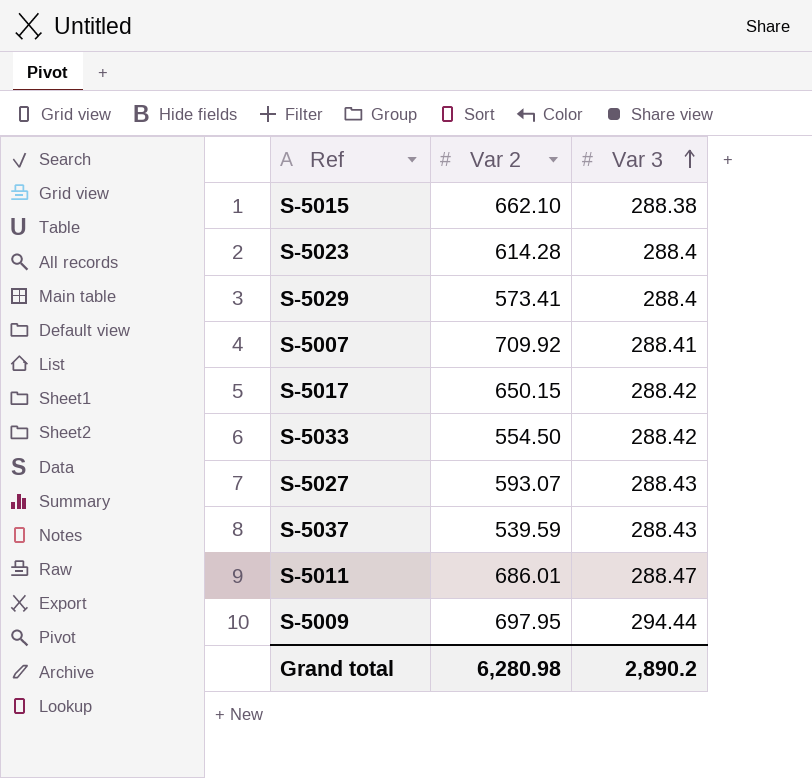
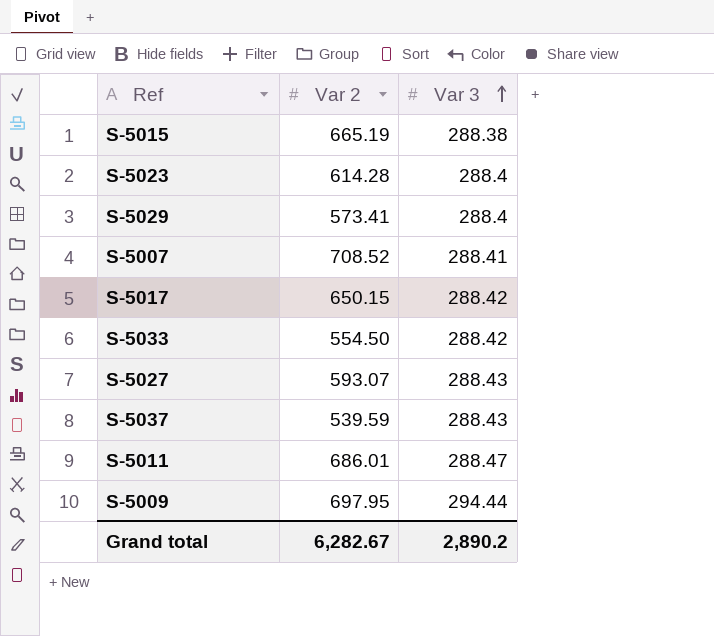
S-5015 | Var 2: 662.10 -> 665.19
S-5007 | Var 2: 709.92 -> 708.52
Grand total | Var 2: 6,280.98 -> 6,282.67

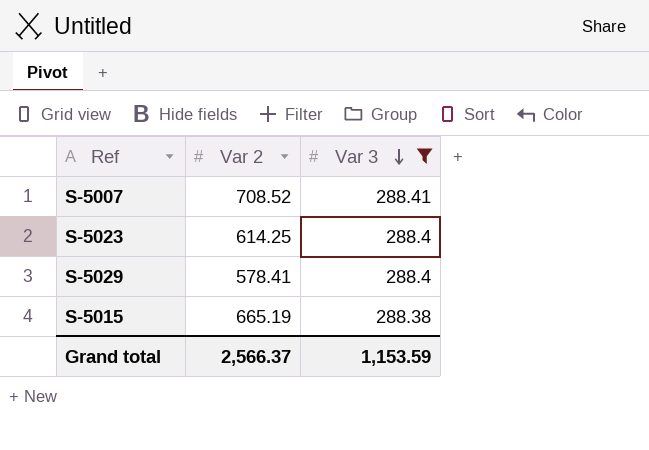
filter: none -> Var 3 <= 288.41
row order: Var 3 ascending -> Var 3 descending
S-5023 | Var 2: 614.28 -> 614.25
S-5029 | Var 2: 573.41 -> 578.41
Grand total | Var 2: 6,282.67 -> 2,566.37
Grand total | Var 3: 2,890.2 -> 1,153.59

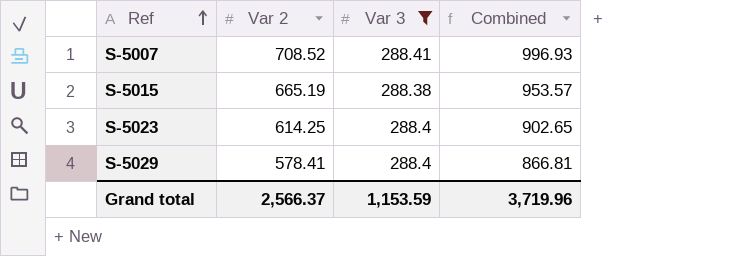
row order: Var 3 descending -> Ref ascending
column Combined | formula: none -> [Var 2] + [Var 3]

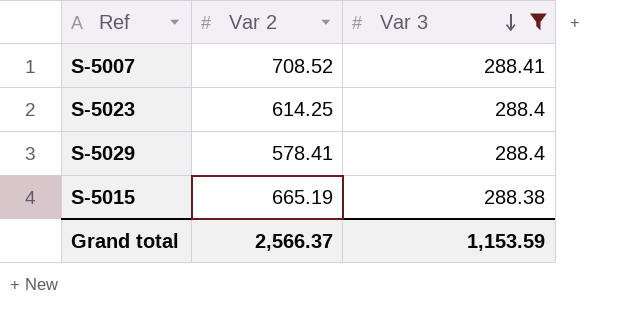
row order: Ref ascending -> Var 3 descending
column Combined | formula: [Var 2] + [Var 3] -> none

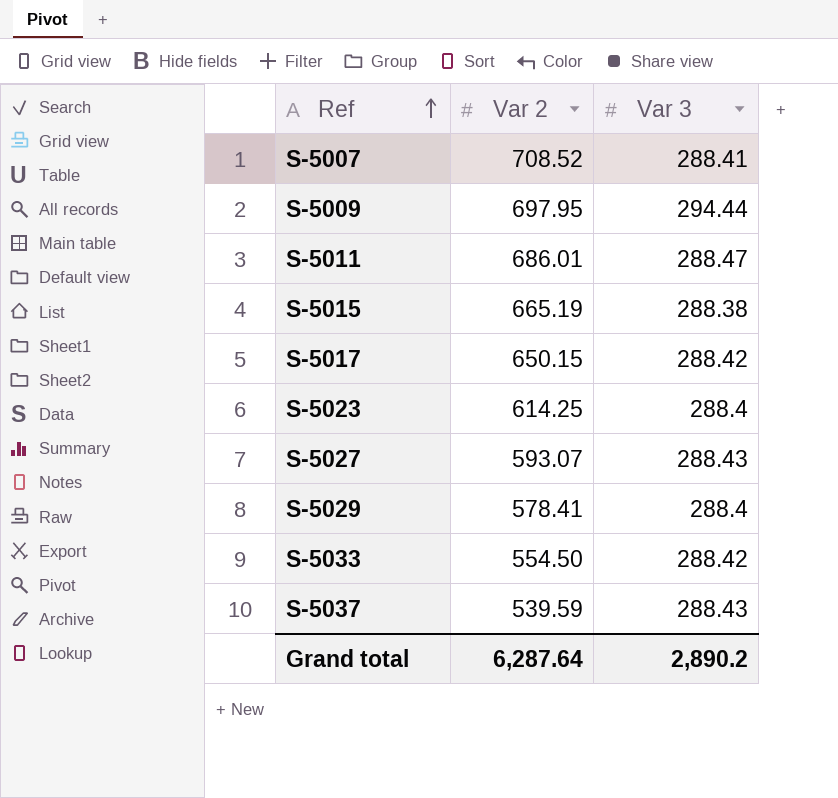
filter: Var 3 <= 288.41 -> none
row order: Var 3 descending -> Ref ascending
Grand total | Var 2: 2,566.37 -> 6,287.64
Grand total | Var 3: 1,153.59 -> 2,890.2

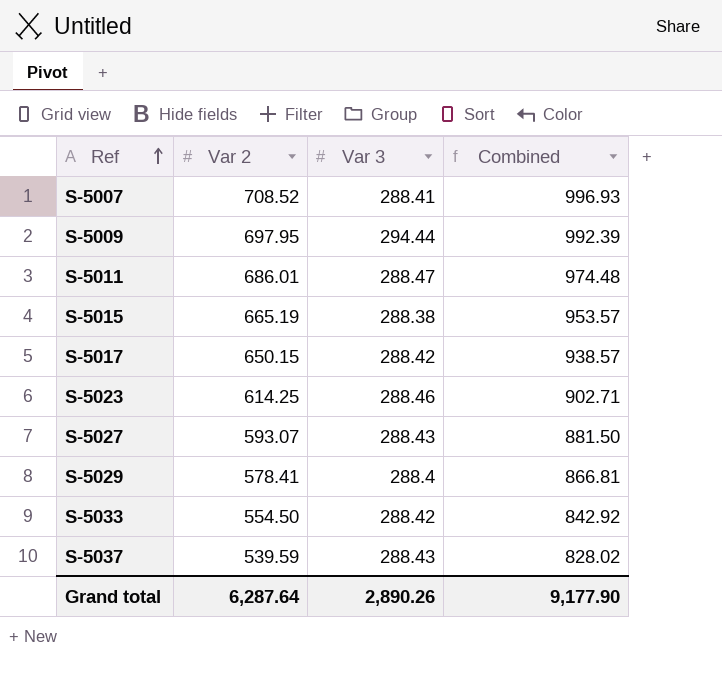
column Combined | formula: none -> [Var 2] + [Var 3]
S-5023 | Var 3: 288.4 -> 288.46
Grand total | Var 3: 2,890.2 -> 2,890.26

